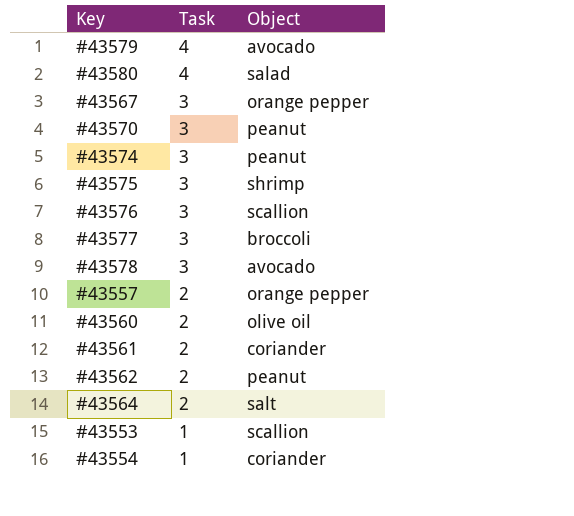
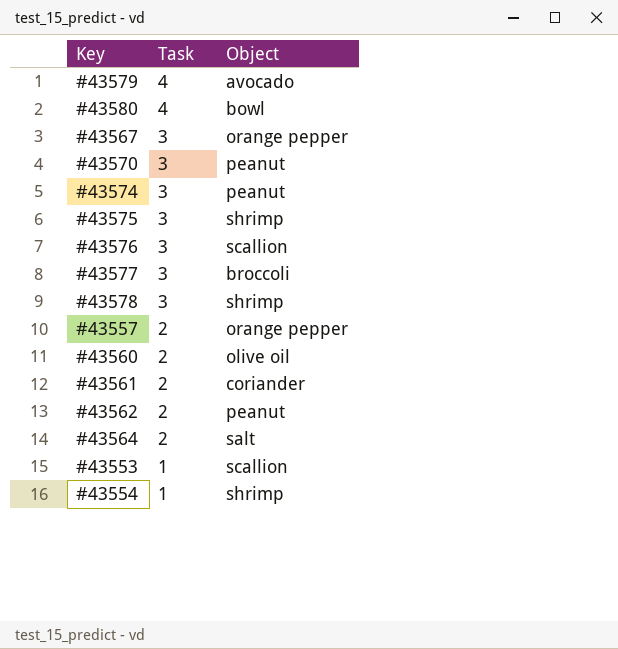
#43580 | Object: salad -> bowl
#43578 | Object: avocado -> shrimp
#43554 | Object: coriander -> shrimp

